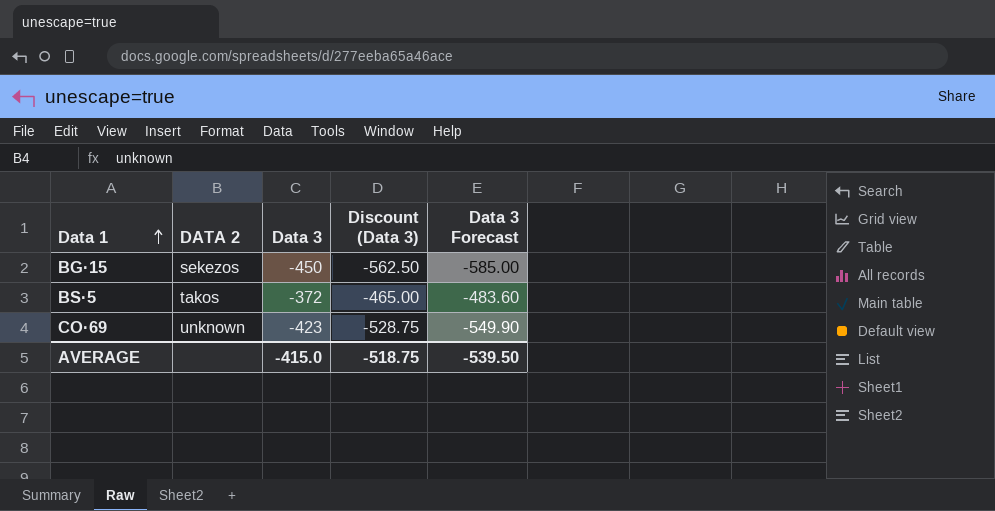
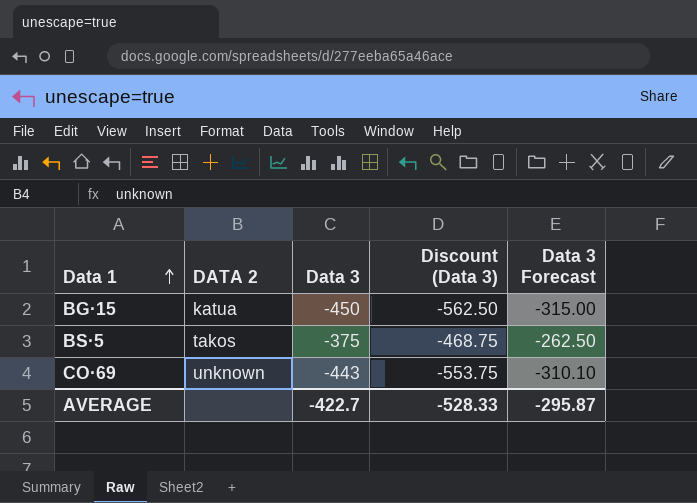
column Data 3 Forecast | formula: [Data 3] * 1.3 -> [Data 3] * 0.7
BG·15 | DATA 2: sekezos -> katua
BS·5 | Data 3: -372 -> -375
BS·5 | Discount (Data 3): -465.00 -> -468.75
CO·69 | Data 3: -423 -> -443
CO·69 | Discount (Data 3): -528.75 -> -553.75
AVERAGE | Data 3: -415.0 -> -422.7
AVERAGE | Discount (Data 3): -518.75 -> -528.33
AVERAGE | Data 3 Forecast: -539.50 -> -295.87

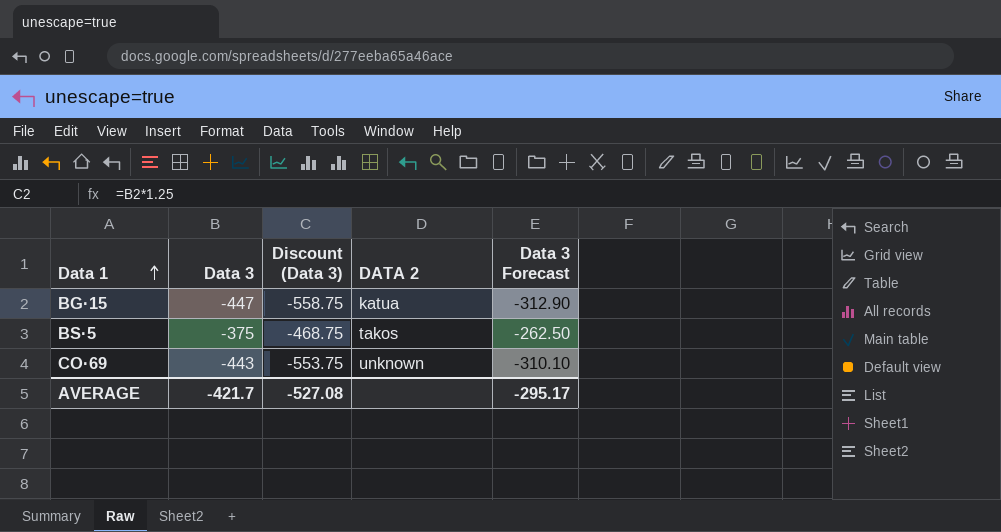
column DATA 2 | position: 2 -> 4
BG·15 | Data 3: -450 -> -447
BG·15 | Discount (Data 3): -562.50 -> -558.75
BG·15 | Data 3 Forecast: -315.00 -> -312.90
AVERAGE | Data 3: -422.7 -> -421.7
AVERAGE | Discount (Data 3): -528.33 -> -527.08
AVERAGE | Data 3 Forecast: -295.87 -> -295.17

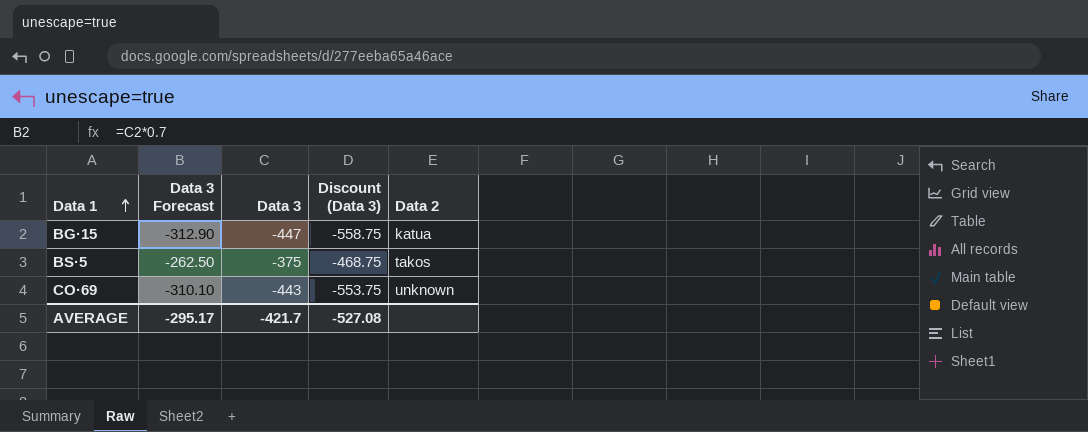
column Data 3 Forecast | position: 5 -> 2
column name: DATA 2 -> Data 2

